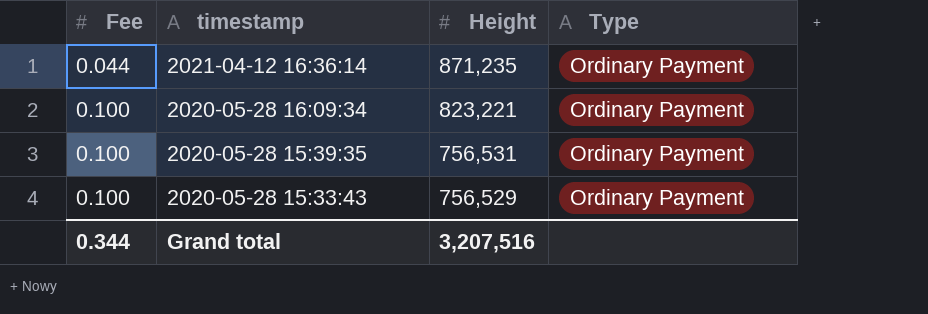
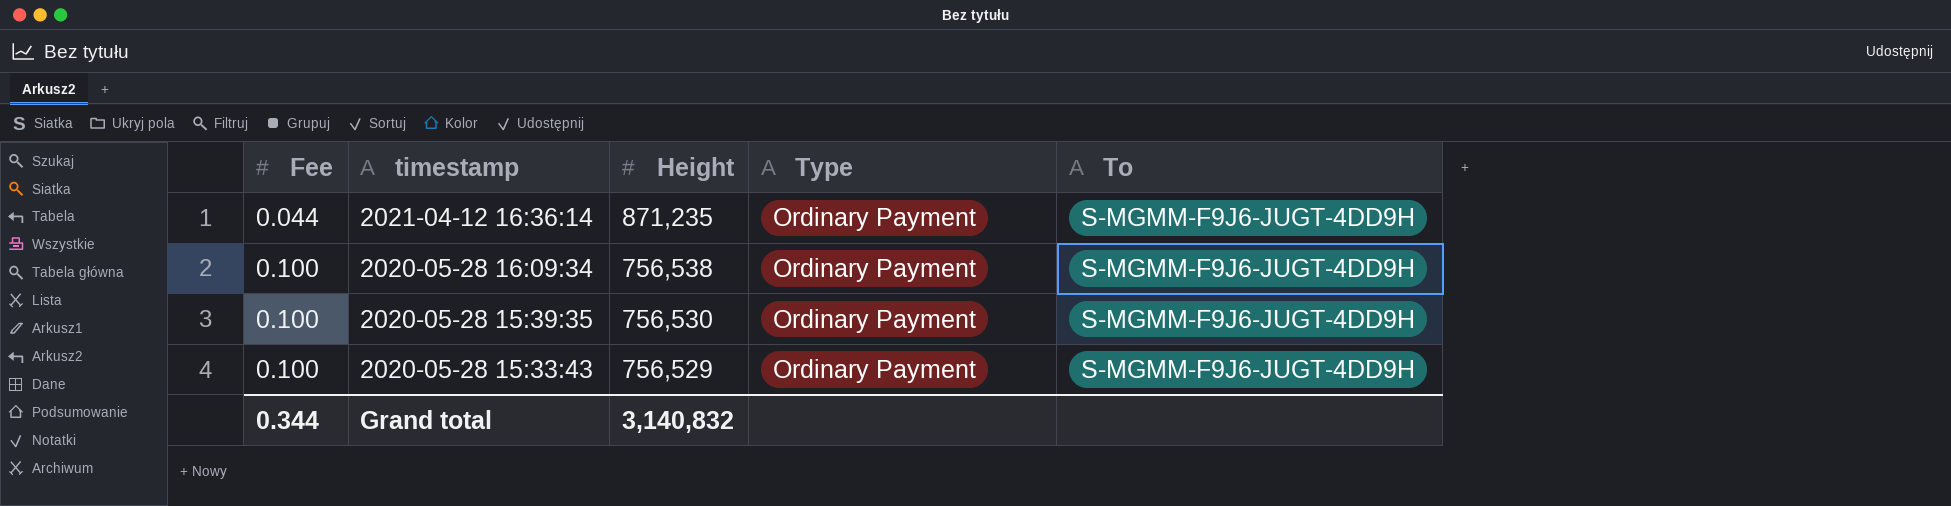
column To | position: none -> 5
2020-05-28 16:09:34 | Height: 823,221 -> 756,538
2020-05-28 15:39:35 | Height: 756,531 -> 756,530
Grand total | Height: 3,207,516 -> 3,140,832

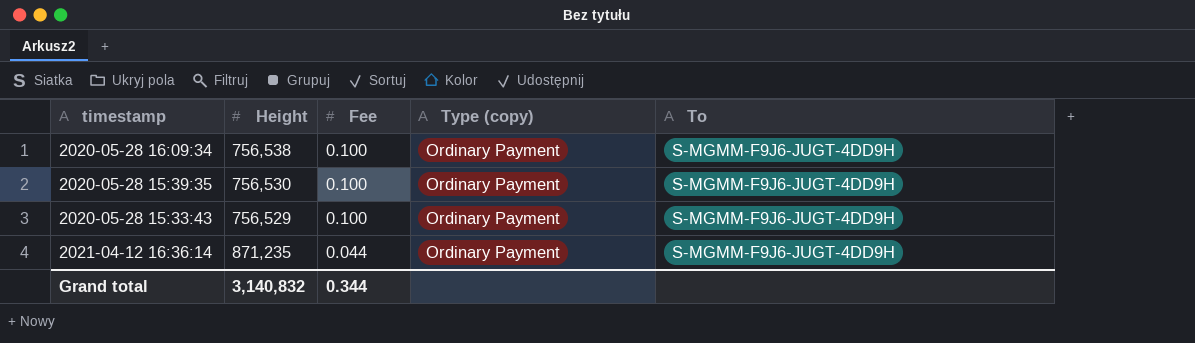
row order: Fee ascending -> Fee descending
column Fee | position: 1 -> 3
column name: Type -> Type (copy)

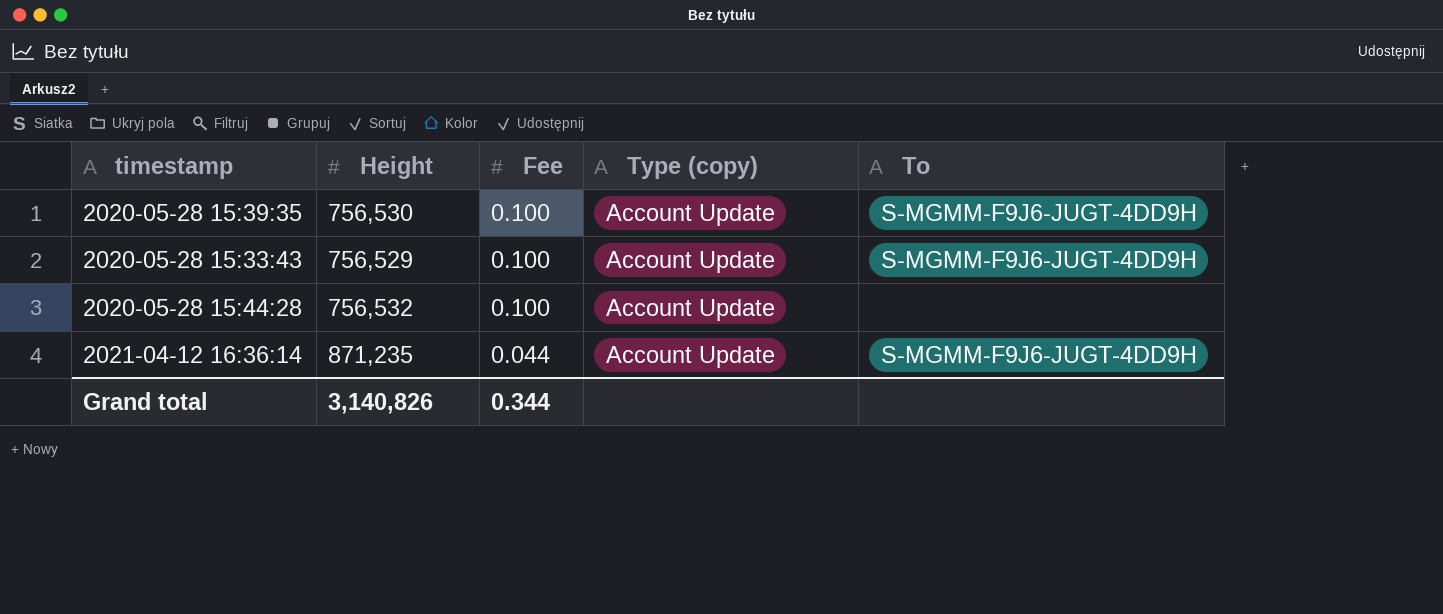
row 2020-05-28 16:09:34: 756,538 | 0.100 | Ordinary Payment | S-MGMM-F9J6-JUGT-4DD9H -> none
2020-05-28 15:39:35 | Type (copy): Ordinary Payment -> Account Update
2020-05-28 15:33:43 | Type (copy): Ordinary Payment -> Account Update
row 2020-05-28 15:44:28: none -> 756,532 | 0.100 | Account Update | none
2021-04-12 16:36:14 | Type (copy): Ordinary Payment -> Account Update
Grand total | Height: 3,140,832 -> 3,140,826

